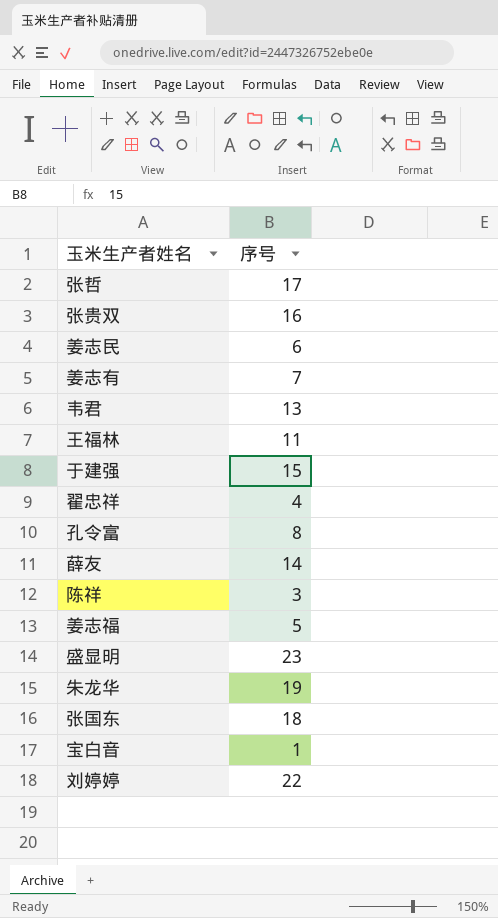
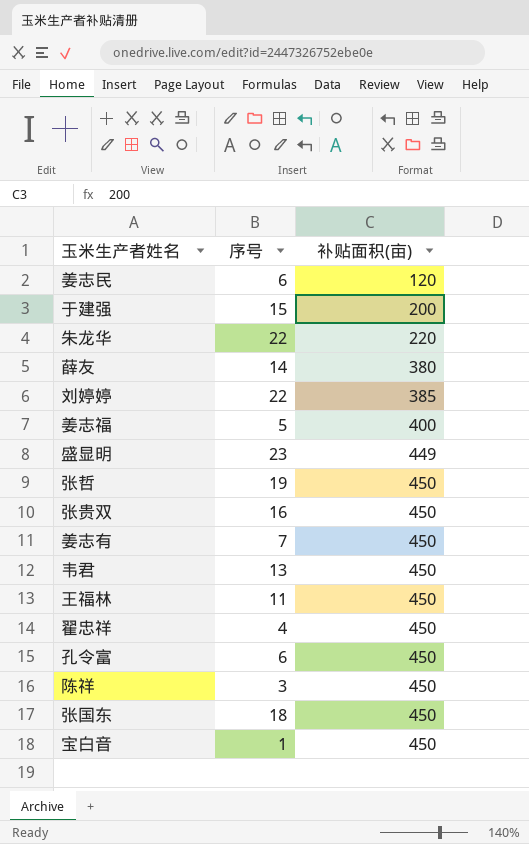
row order: none -> 补贴面积(亩) ascending
column 补贴面积(亩) | position: none -> 3
朱龙华 | 序号: 19 -> 22
张哲 | 序号: 17 -> 19
孔令富 | 序号: 8 -> 6

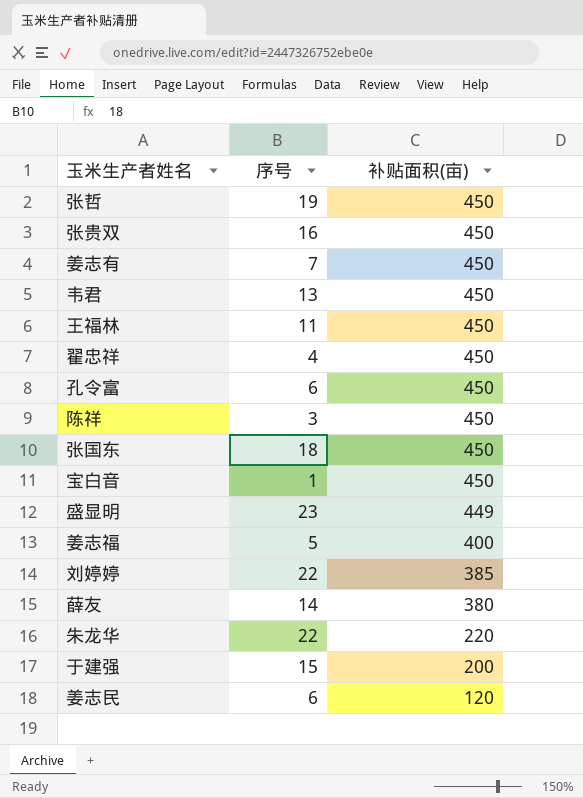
row order: 补贴面积(亩) ascending -> 补贴面积(亩) descending

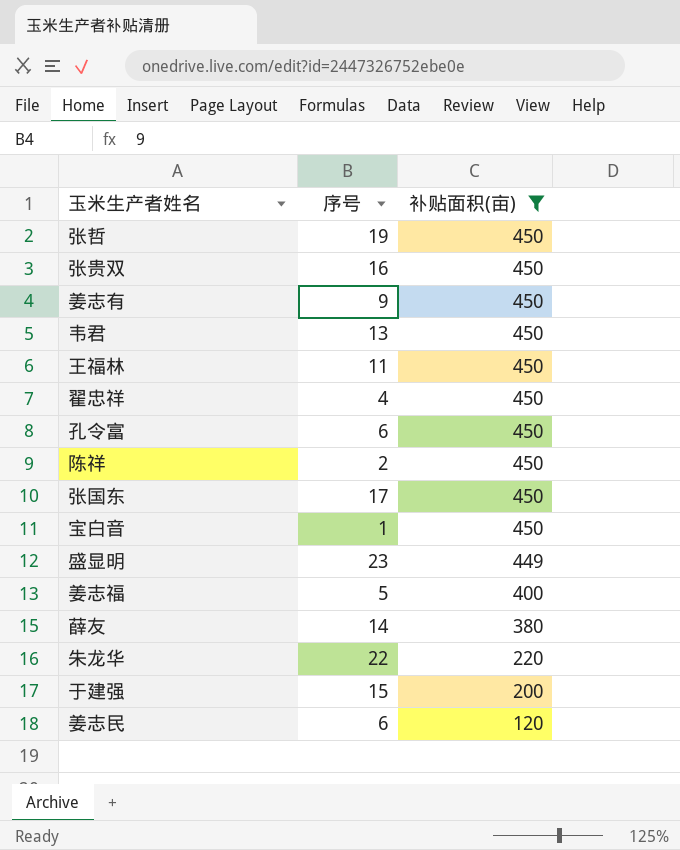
filter: none -> 补贴面积(亩) != 385
姜志有 | 序号: 7 -> 9
陈祥 | 序号: 3 -> 2
张国东 | 序号: 18 -> 17

